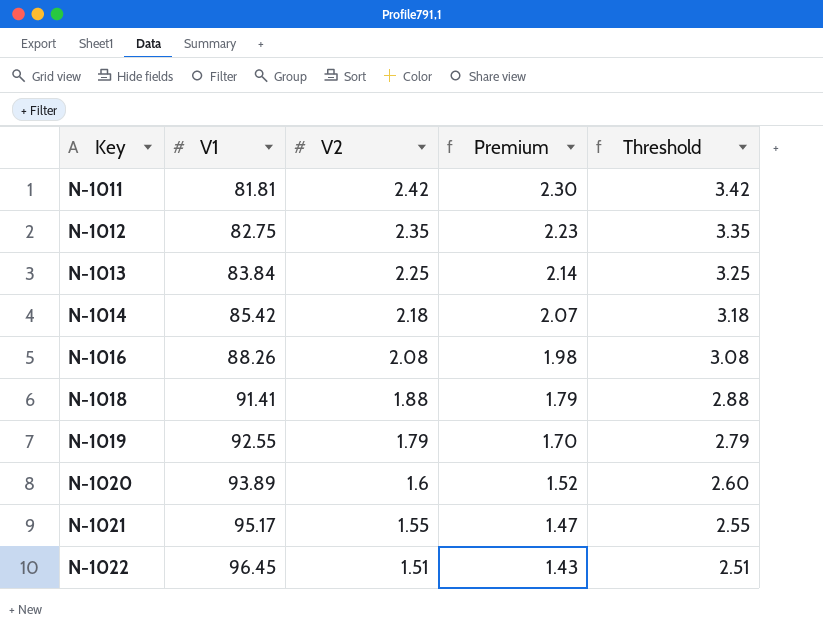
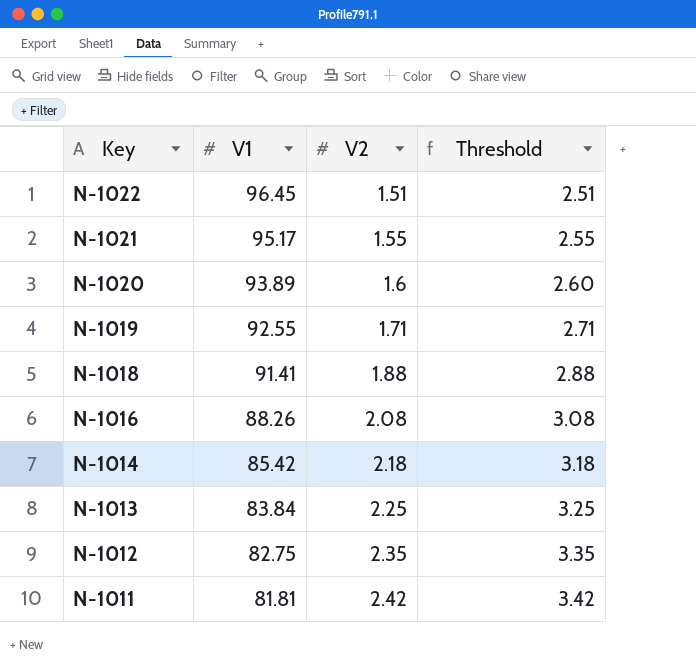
row order: Key ascending -> Key descending
column Premium | formula: [V2] * 0.95 -> none
N-1019 | V2: 1.79 -> 1.71
N-1019 | Threshold: 2.79 -> 2.71

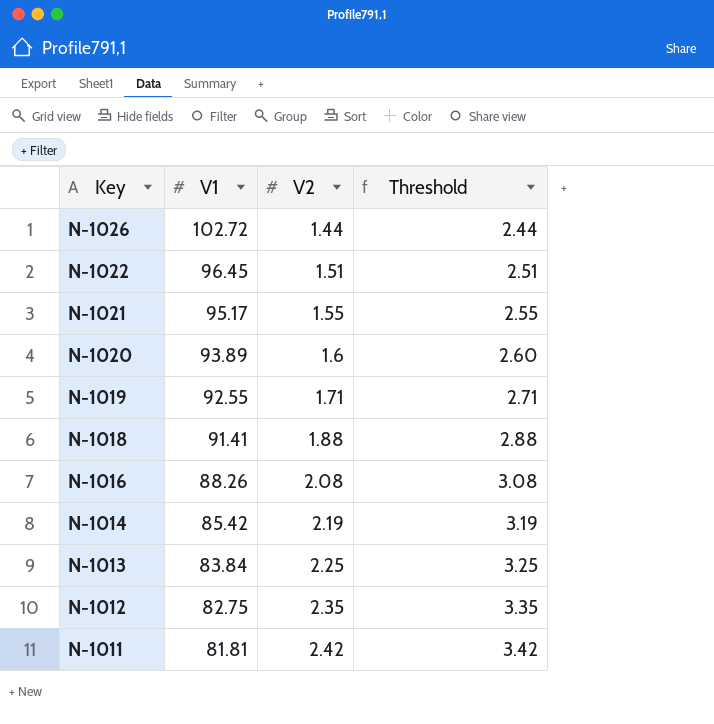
row N-1026: none -> 102.72 | 1.44 | 2.44
N-1014 | V2: 2.18 -> 2.19
N-1014 | Threshold: 3.18 -> 3.19

